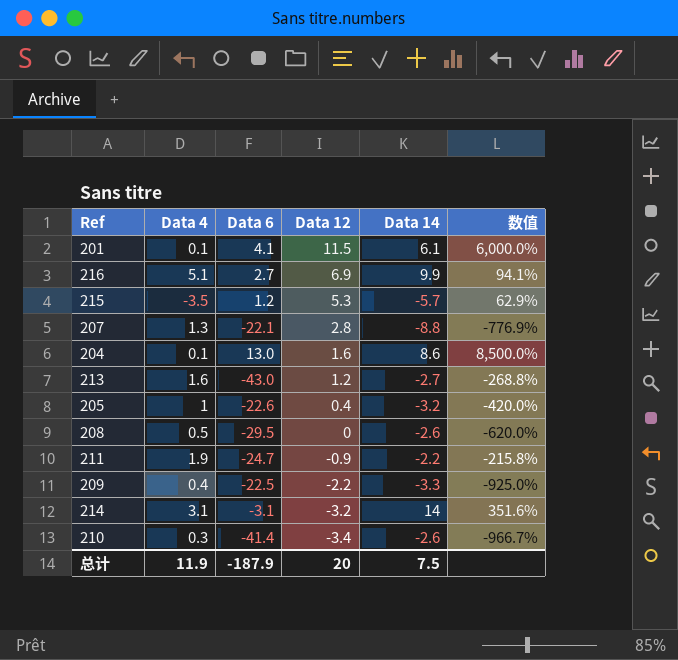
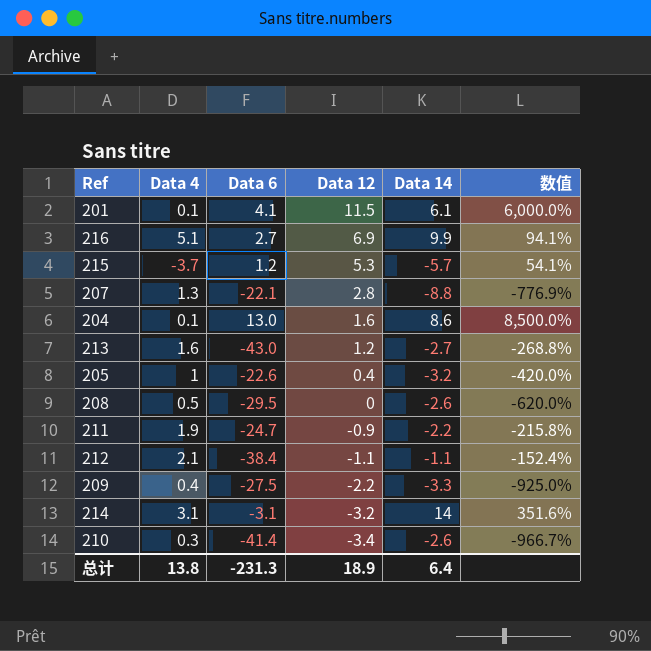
215 | Data 4: -3.5 -> -3.7
215 | 数值: 62.9% -> 54.1%
row 212: none -> 2.1 | -38.4 | -1.1 | -1.1 | -152.4%
209 | Data 6: -22.5 -> -27.5
总计 | Data 4: 11.9 -> 13.8
总计 | Data 6: -187.9 -> -231.3
总计 | Data 12: 20 -> 18.9
总计 | Data 14: 7.5 -> 6.4

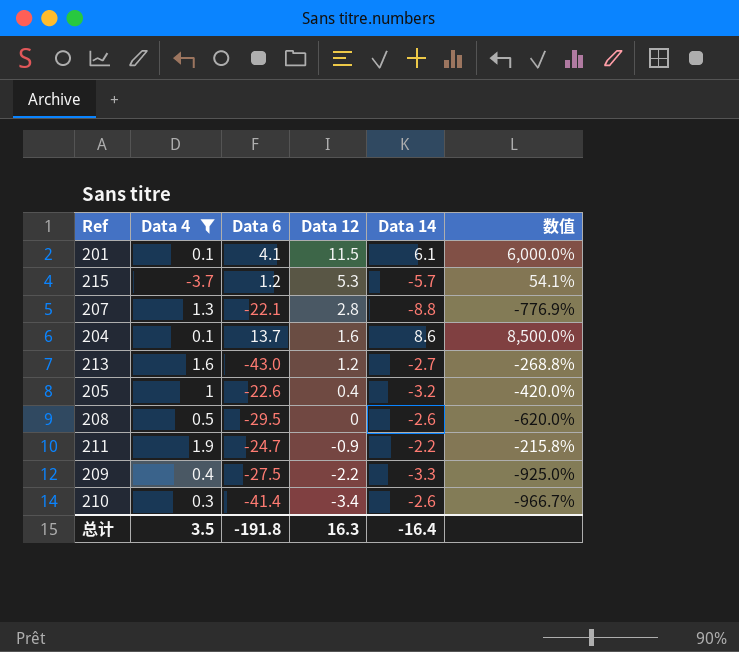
filter: none -> Data 4 <= 1.9
204 | Data 6: 13.0 -> 13.7
总计 | Data 4: 13.8 -> 3.5
总计 | Data 6: -231.3 -> -191.8
总计 | Data 12: 18.9 -> 16.3
总计 | Data 14: 6.4 -> -16.4

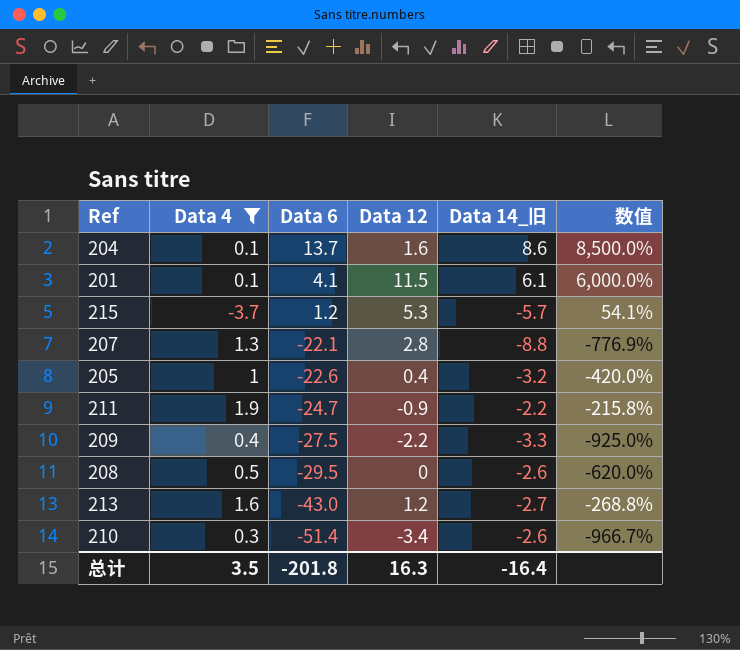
row order: Data 12 descending -> Data 6 descending
column name: Data 14 -> Data 14_旧
210 | Data 6: -41.4 -> -51.4
总计 | Data 6: -191.8 -> -201.8

